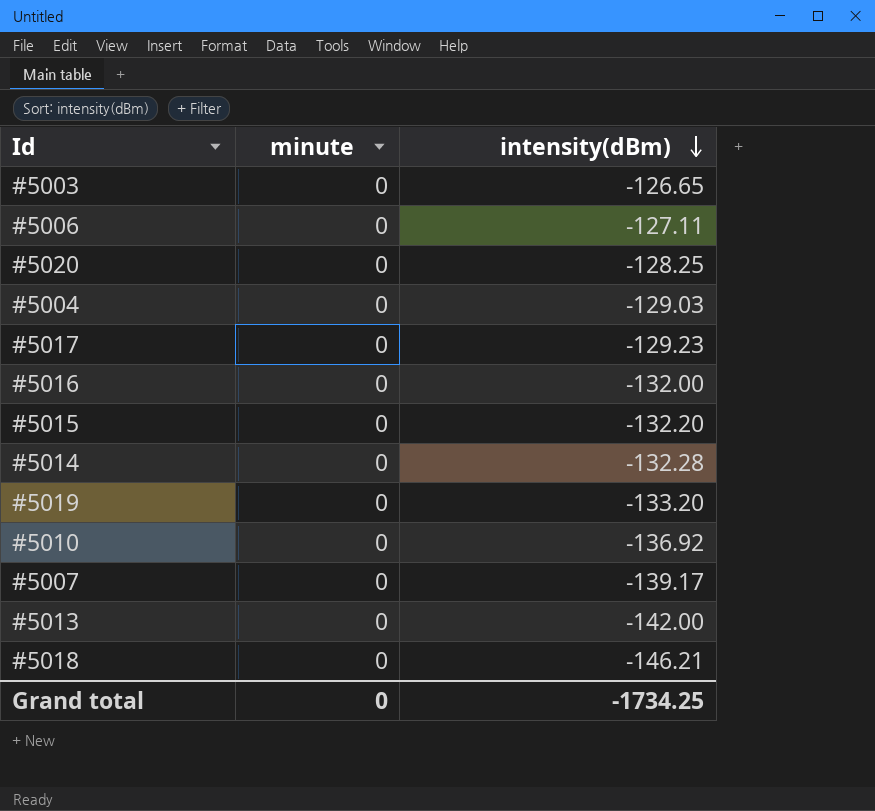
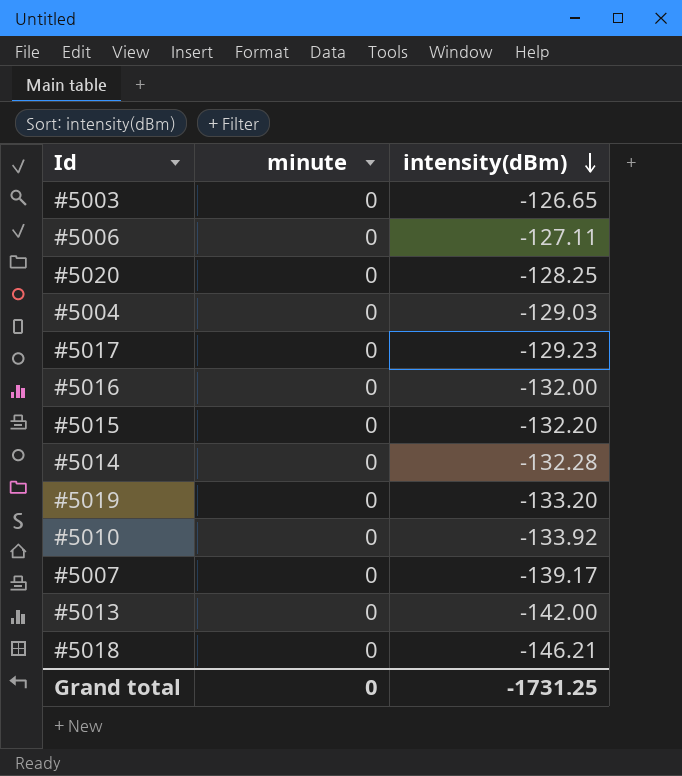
#5010 | intensity(dBm): -136.92 -> -133.92
Grand total | intensity(dBm): -1734.25 -> -1731.25

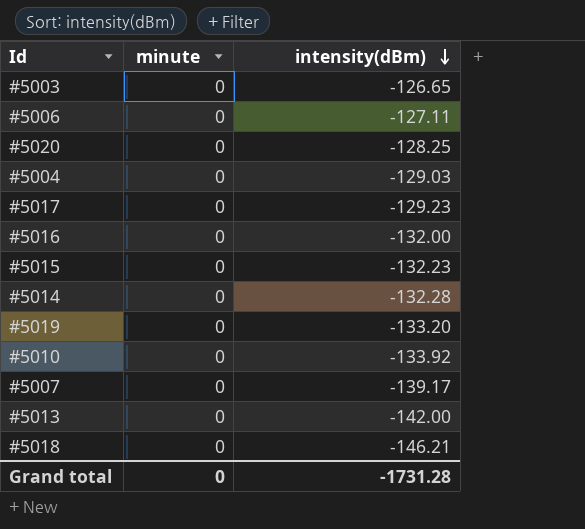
#5015 | intensity(dBm): -132.20 -> -132.23
Grand total | intensity(dBm): -1731.25 -> -1731.28

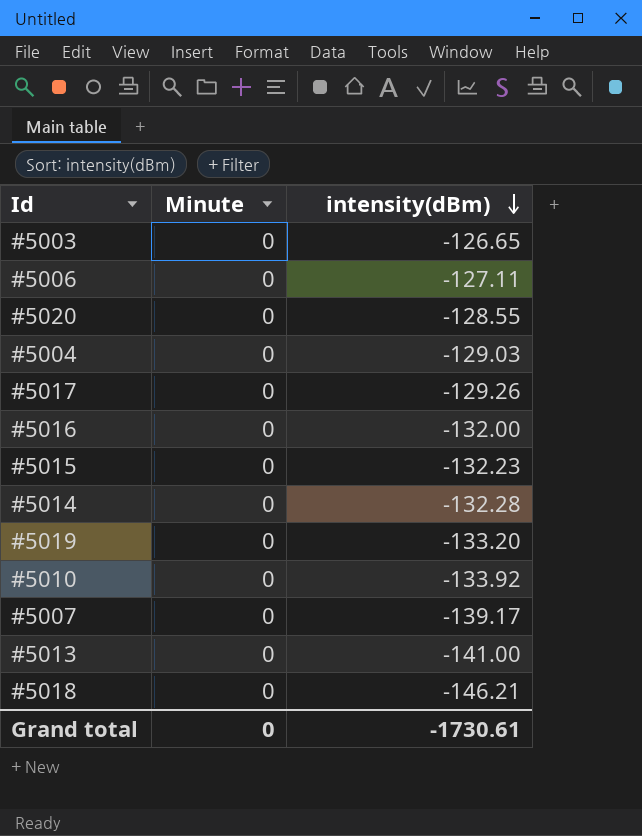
column name: minute -> Minute
#5020 | intensity(dBm): -128.25 -> -128.55
#5017 | intensity(dBm): -129.23 -> -129.26
#5013 | intensity(dBm): -142.00 -> -141.00
Grand total | intensity(dBm): -1731.28 -> -1730.61

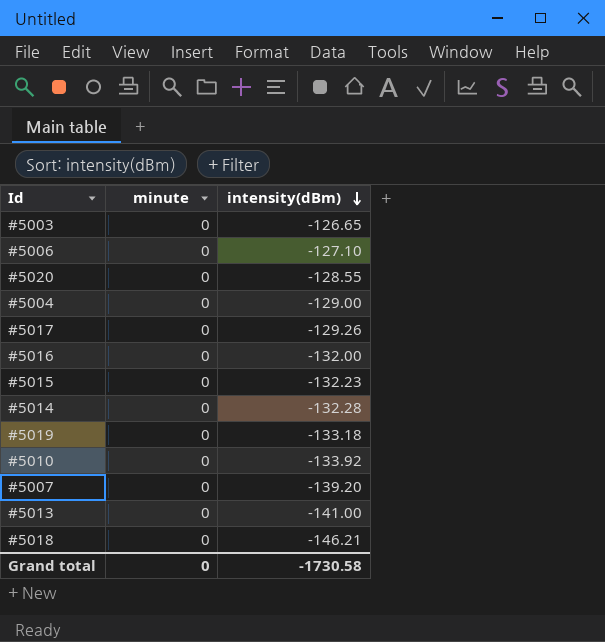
column name: Minute -> minute
#5006 | intensity(dBm): -127.11 -> -127.10
#5004 | intensity(dBm): -129.03 -> -129.00
#5019 | intensity(dBm): -133.20 -> -133.18
#5007 | intensity(dBm): -139.17 -> -139.20
Grand total | intensity(dBm): -1730.61 -> -1730.58

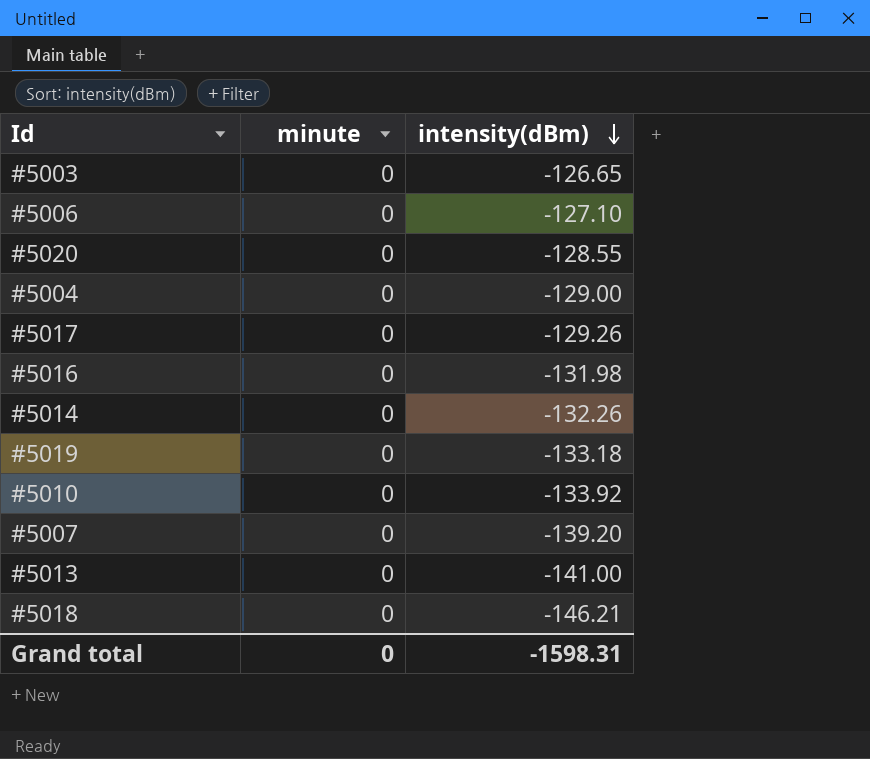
row #5015: 0 | -132.23 -> none
#5016 | intensity(dBm): -132.00 -> -131.98
#5014 | intensity(dBm): -132.28 -> -132.26
Grand total | intensity(dBm): -1730.58 -> -1598.31

